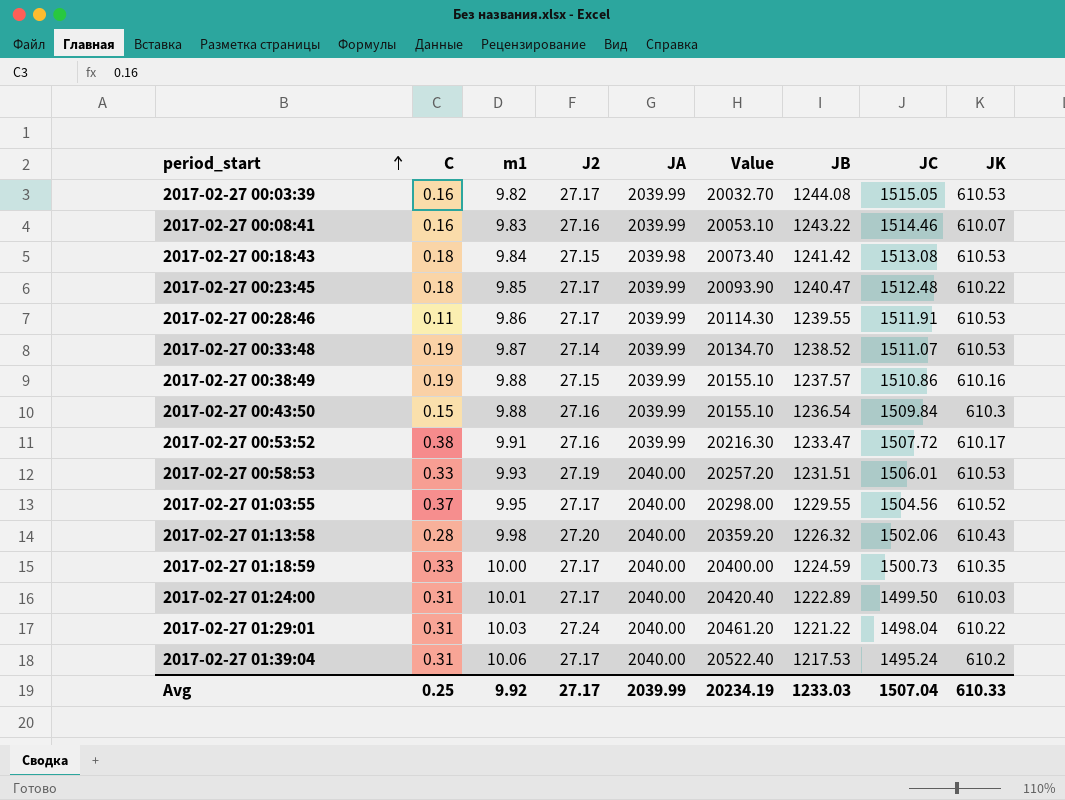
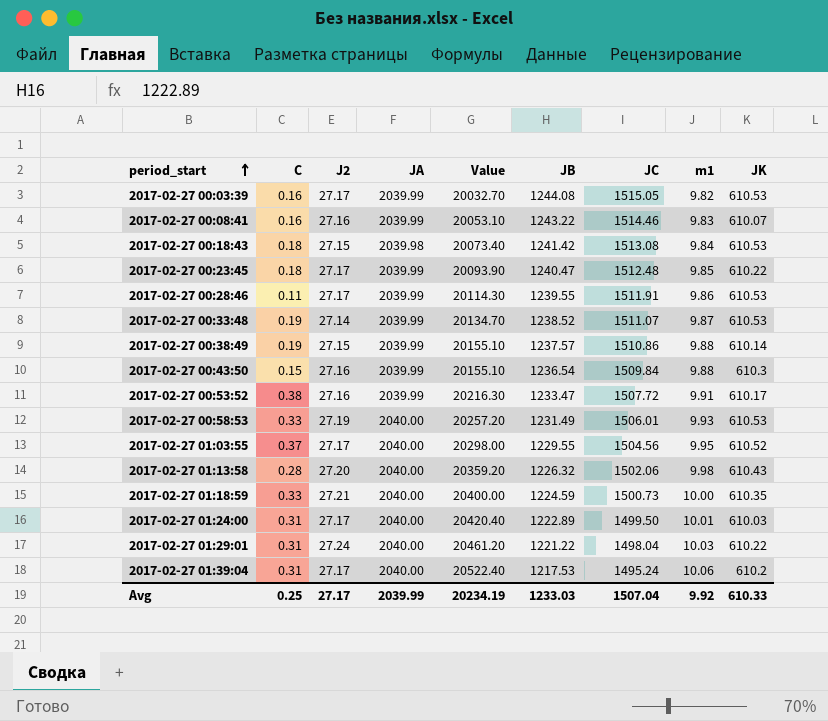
column m1 | position: 3 -> 8
2017-02-27 00:38:49 | JK: 610.16 -> 610.14
2017-02-27 00:58:53 | JB: 1231.51 -> 1231.49
2017-02-27 01:18:59 | J2: 27.17 -> 27.21

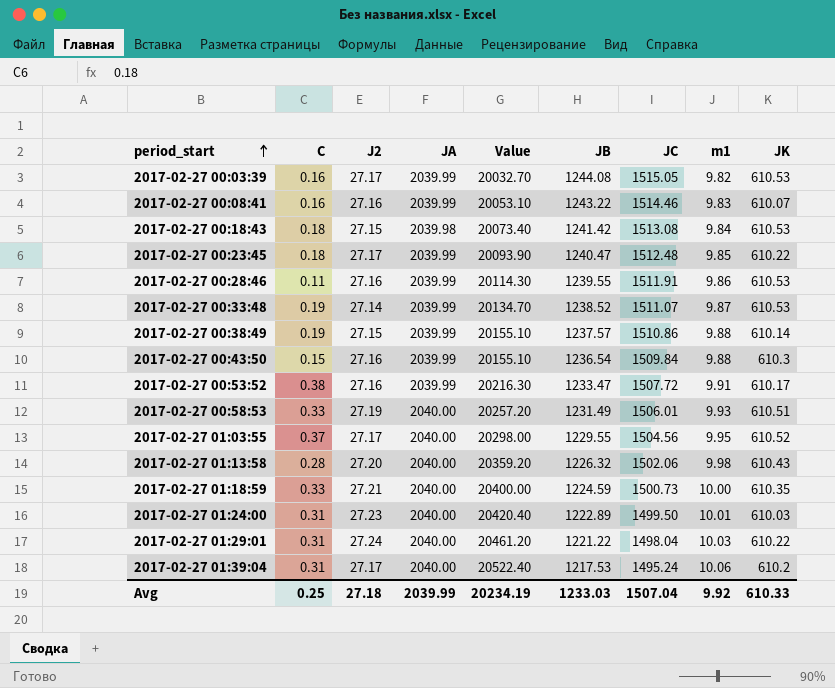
2017-02-27 00:28:46 | J2: 27.17 -> 27.16
2017-02-27 00:58:53 | JK: 610.53 -> 610.51
2017-02-27 01:24:00 | J2: 27.17 -> 27.23
Avg | J2: 27.17 -> 27.18

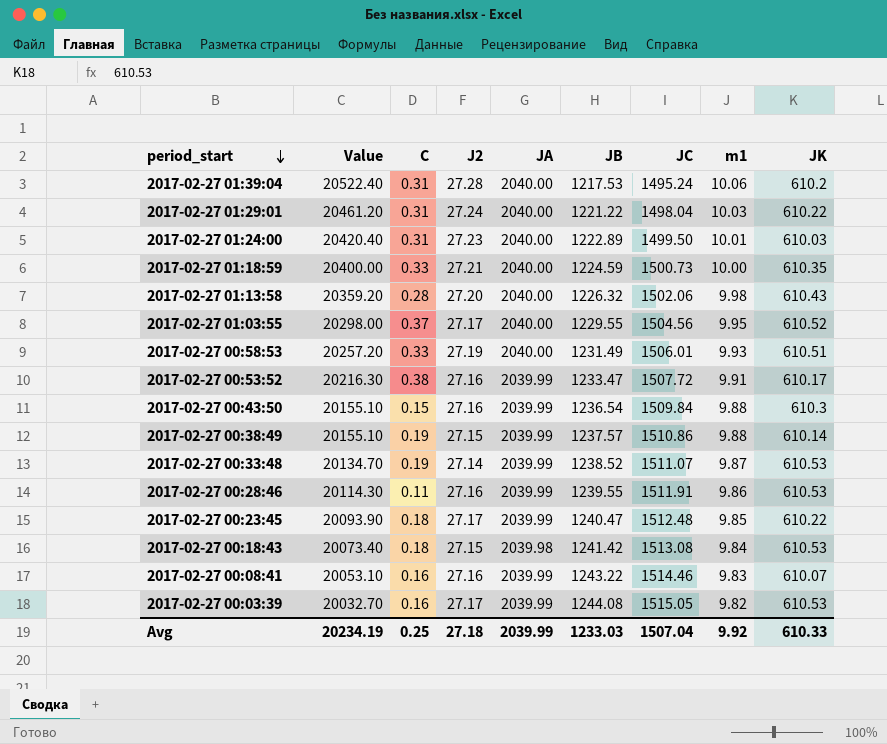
row order: period_start ascending -> period_start descending
column Value | position: 5 -> 2
2017-02-27 01:39:04 | J2: 27.17 -> 27.28

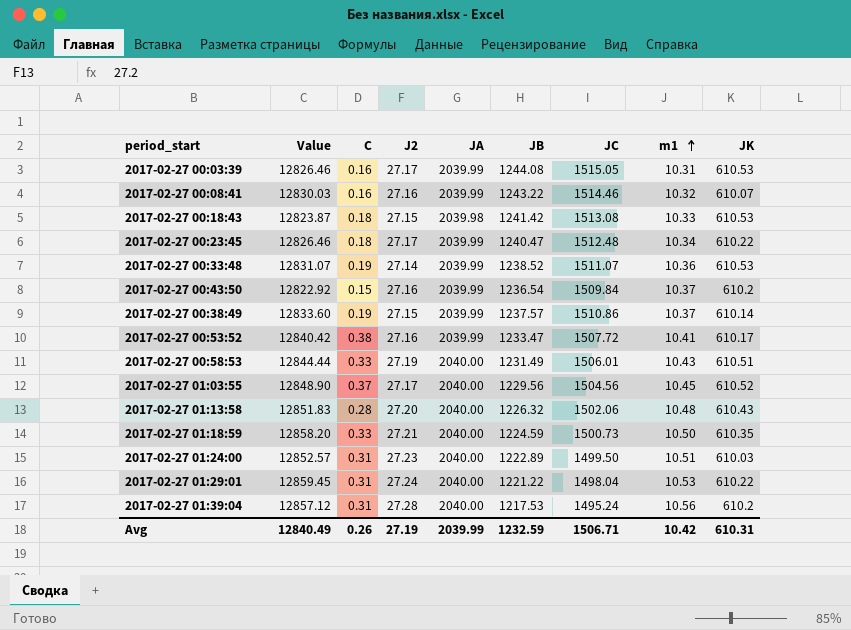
row order: period_start descending -> m1 ascending
column Value | formula: [JA] * [m1] -> [JB] * [m1]
row 2017-02-27 00:28:46: 20114.30 | 0.11 | 27.16 | 2039.99 | 1239.55 | 1511.91 | 9.86 | 610.53 -> none
2017-02-27 00:03:39 | m1: 9.82 -> 10.31
2017-02-27 00:08:41 | m1: 9.83 -> 10.32
2017-02-27 00:18:43 | m1: 9.84 -> 10.33
2017-02-27 00:23:45 | m1: 9.85 -> 10.34
2017-02-27 00:33:48 | m1: 9.87 -> 10.36
2017-02-27 00:43:50 | m1: 9.88 -> 10.37
2017-02-27 00:43:50 | JK: 610.3 -> 610.2
2017-02-27 00:38:49 | m1: 9.88 -> 10.37
2017-02-27 00:53:52 | m1: 9.91 -> 10.41
2017-02-27 00:58:53 | m1: 9.93 -> 10.43
2017-02-27 01:03:55 | JB: 1229.55 -> 1229.56
2017-02-27 01:03:55 | m1: 9.95 -> 10.45
2017-02-27 01:13:58 | m1: 9.98 -> 10.48
2017-02-27 01:18:59 | m1: 10.00 -> 10.50
2017-02-27 01:24:00 | m1: 10.01 -> 10.51
2017-02-27 01:29:01 | m1: 10.03 -> 10.53
2017-02-27 01:39:04 | m1: 10.06 -> 10.56
Avg | Value: 20234.19 -> 12840.49
Avg | C: 0.25 -> 0.26
Avg | J2: 27.18 -> 27.19
Avg | JB: 1233.03 -> 1232.59
Avg | JC: 1507.04 -> 1506.71
Avg | m1: 9.92 -> 10.42
Avg | JK: 610.33 -> 610.31

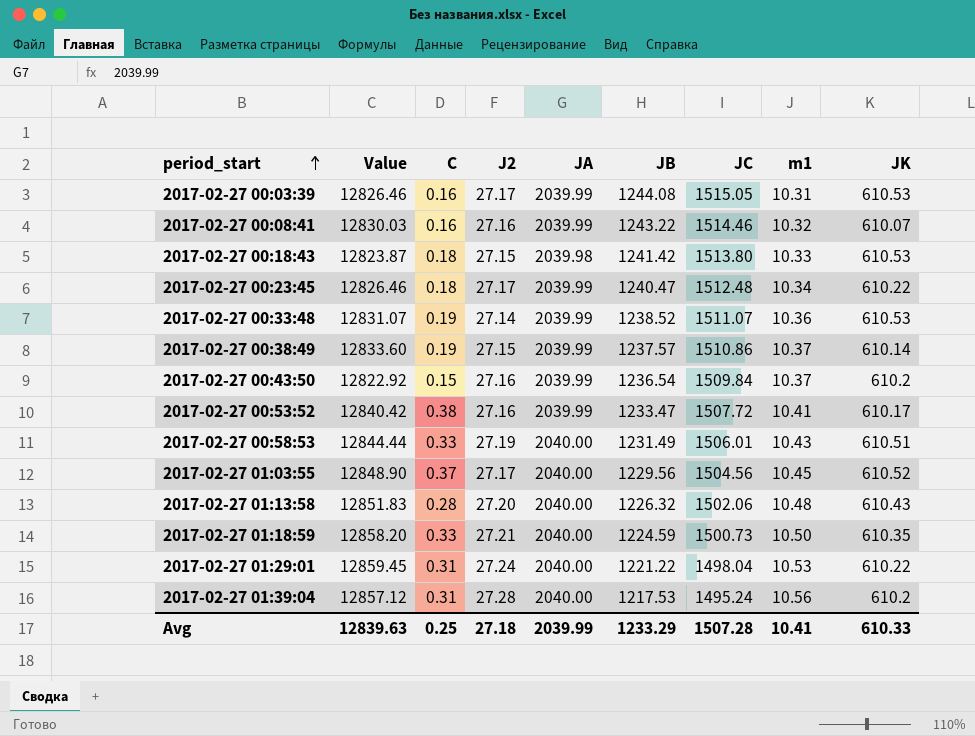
row order: m1 ascending -> period_start ascending
row 2017-02-27 01:24:00: 12852.57 | 0.31 | 27.23 | 2040.00 | 1222.89 | 1499.50 | 10.51 | 610.03 -> none
2017-02-27 00:18:43 | JC: 1513.08 -> 1513.80
Avg | Value: 12840.49 -> 12839.63
Avg | C: 0.26 -> 0.25
Avg | J2: 27.19 -> 27.18
Avg | JB: 1232.59 -> 1233.29
Avg | JC: 1506.71 -> 1507.28
Avg | m1: 10.42 -> 10.41
Avg | JK: 610.31 -> 610.33

